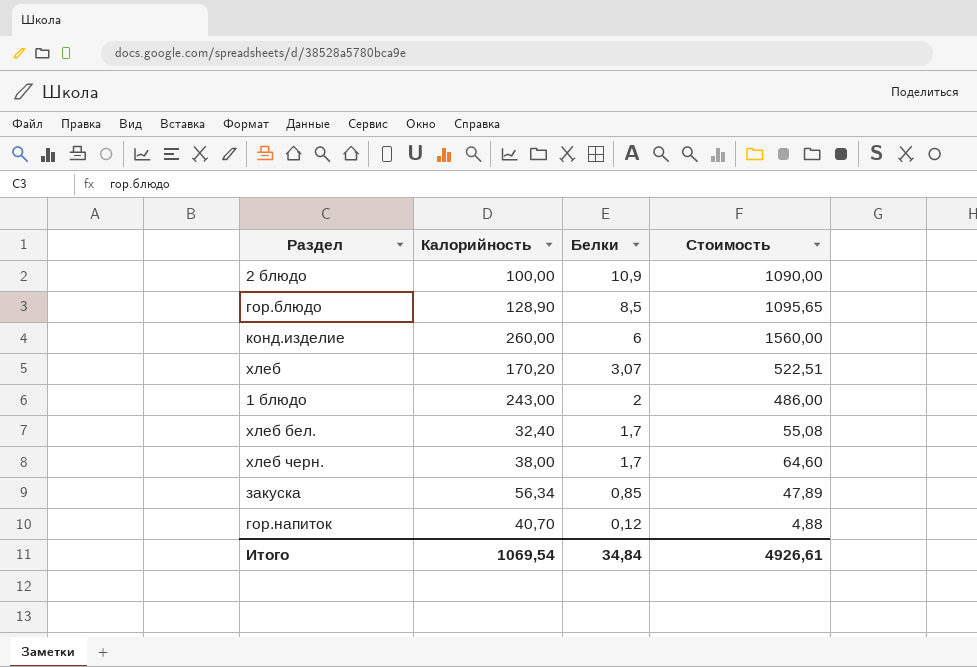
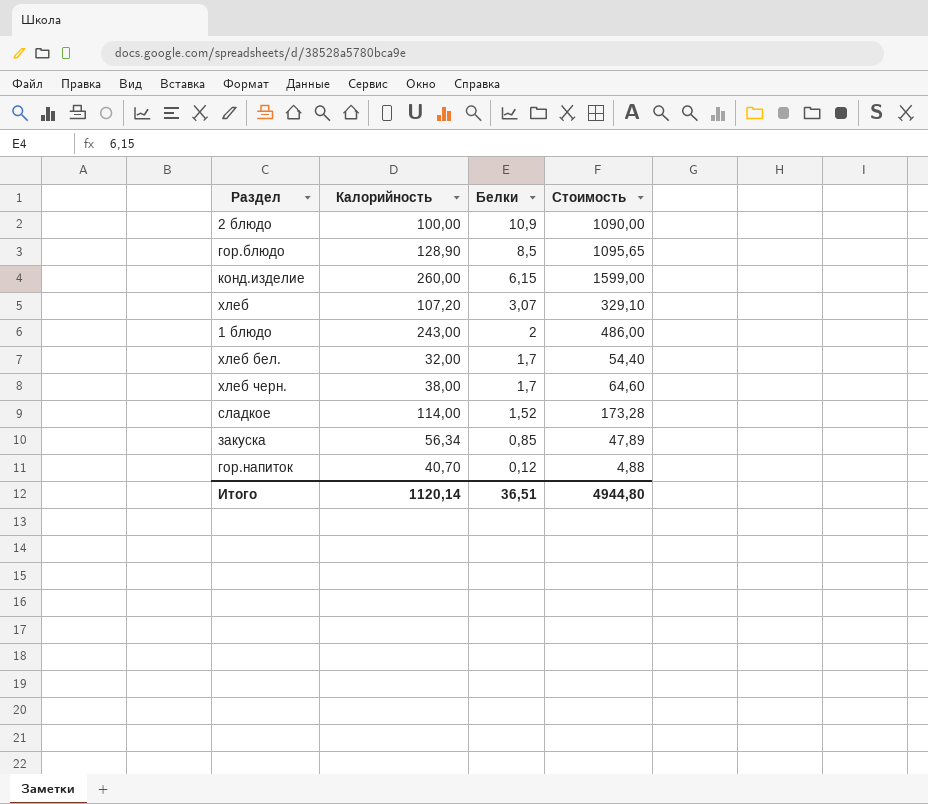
конд.изделие | Белки: 6 -> 6,15
конд.изделие | Стоимость: 1560,00 -> 1599,00
хлеб | Калорийность: 170,20 -> 107,20
хлеб | Стоимость: 522,51 -> 329,10
хлеб бел. | Калорийность: 32,40 -> 32,00
хлеб бел. | Стоимость: 55,08 -> 54,40
row сладкое: none -> 114,00 | 1,52 | 173,28
Итого | Калорийность: 1069,54 -> 1120,14
Итого | Белки: 34,84 -> 36,51
Итого | Стоимость: 4926,61 -> 4944,80

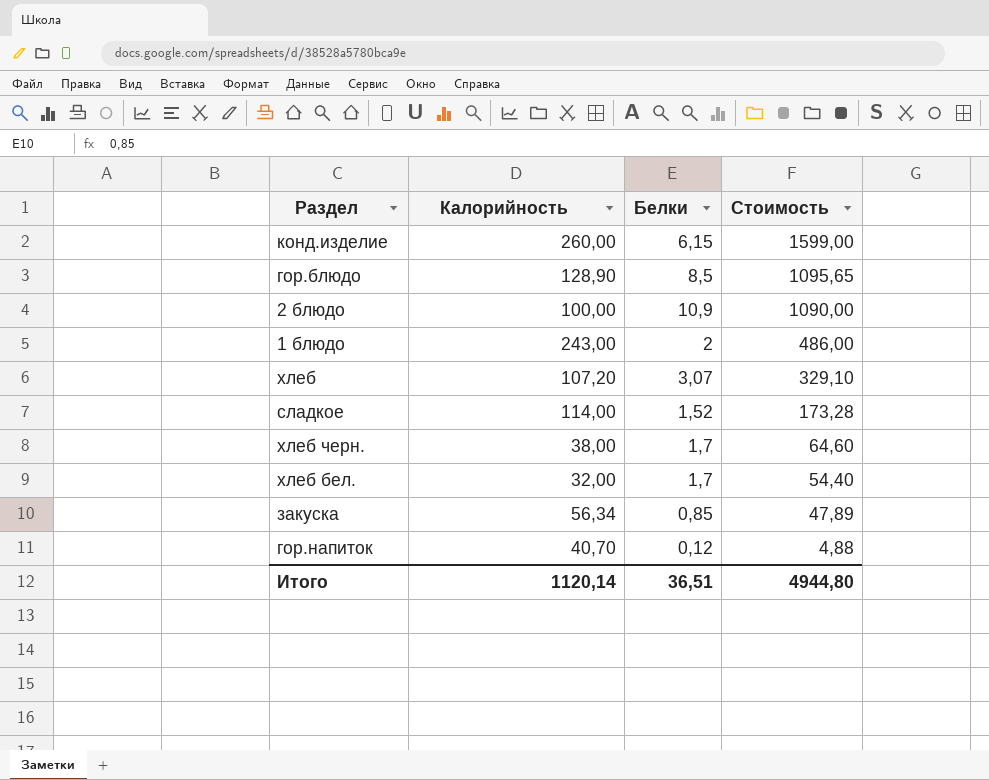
row order: Белки descending -> Стоимость descending

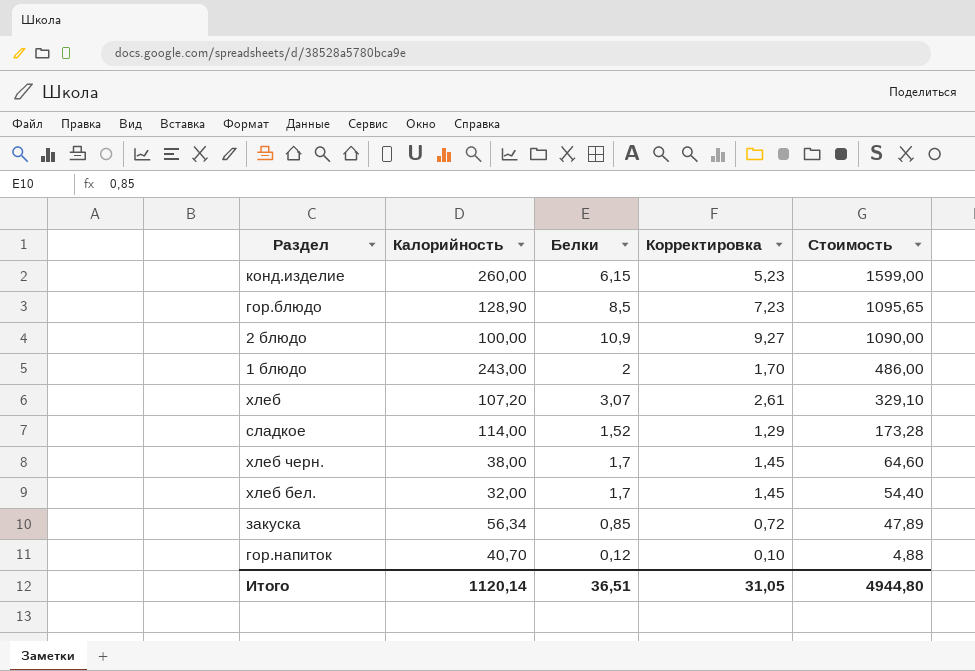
column Корректировка | formula: none -> [Белки] * 0,85

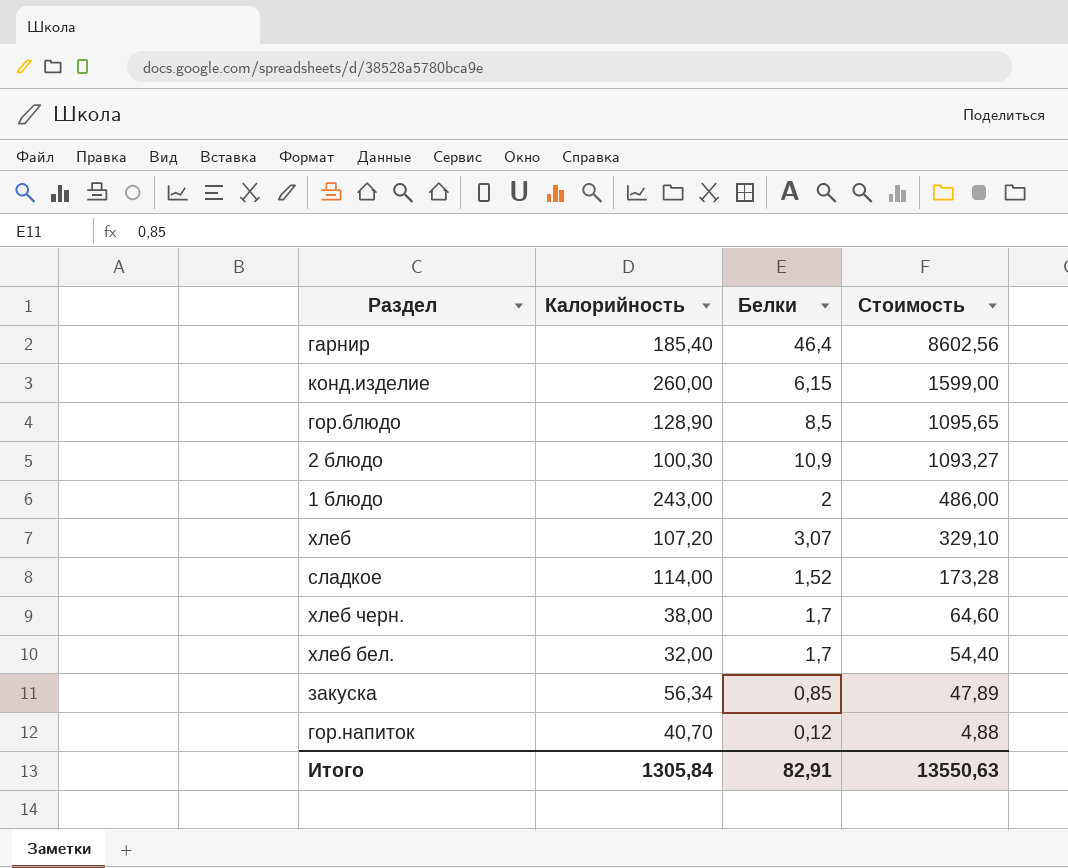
column Корректировка | formula: [Белки] * 0,85 -> none
row гарнир: none -> 185,40 | 46,4 | 8602,56
2 блюдо | Калорийность: 100,00 -> 100,30
2 блюдо | Стоимость: 1090,00 -> 1093,27
Итого | Калорийность: 1120,14 -> 1305,84
Итого | Белки: 36,51 -> 82,91
Итого | Стоимость: 4944,80 -> 13550,63

